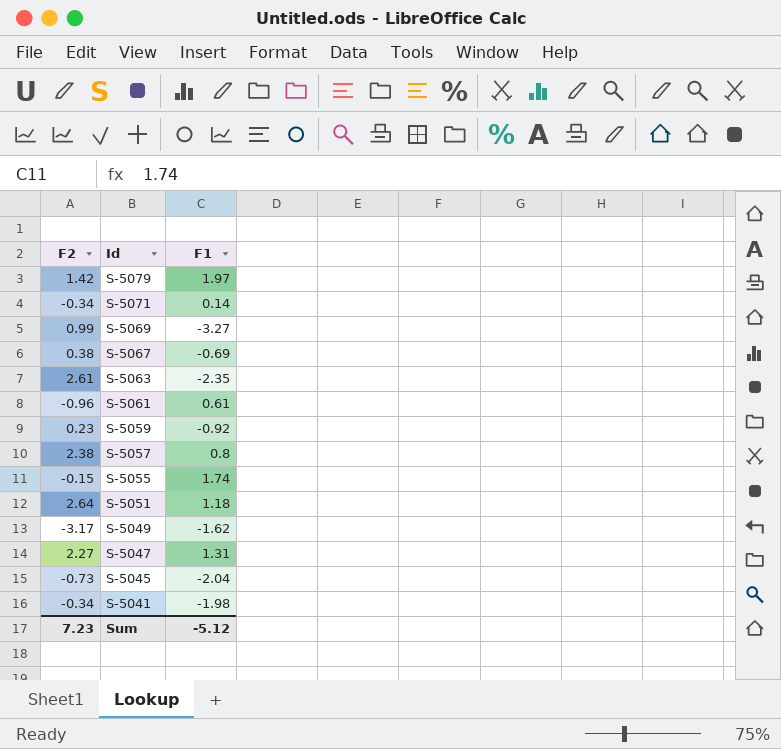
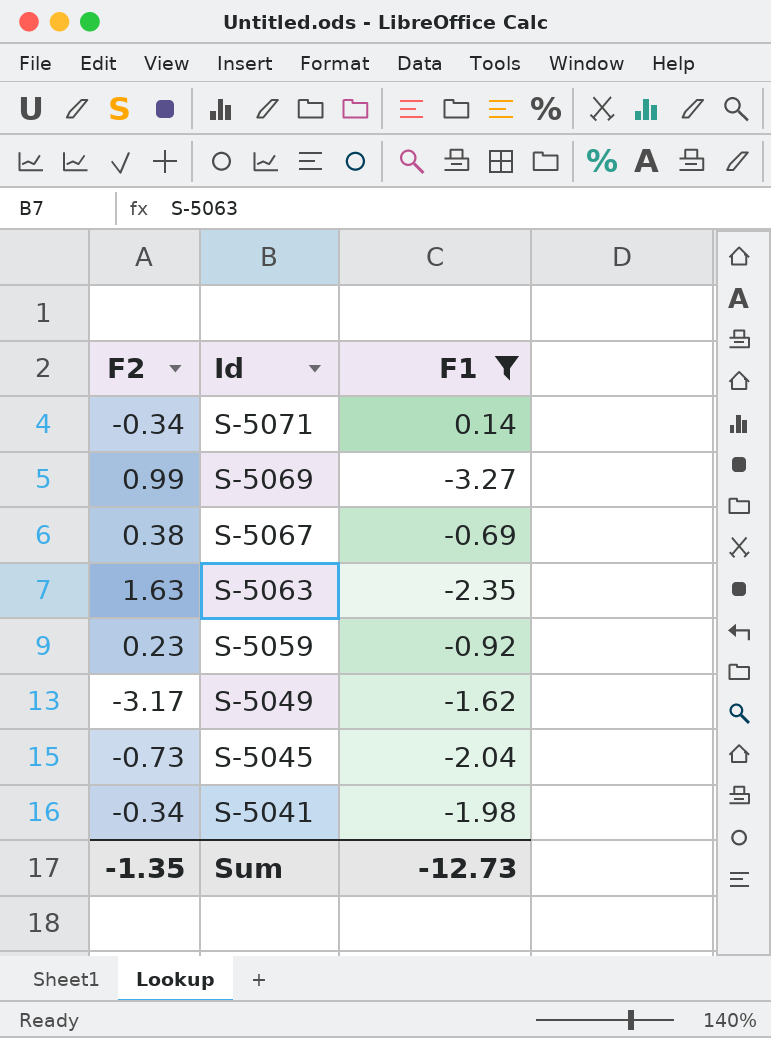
filter: none -> F1 <= 0.14
S-5063 | F2: 2.61 -> 1.63
Sum | F2: 7.23 -> -1.35
Sum | F1: -5.12 -> -12.73

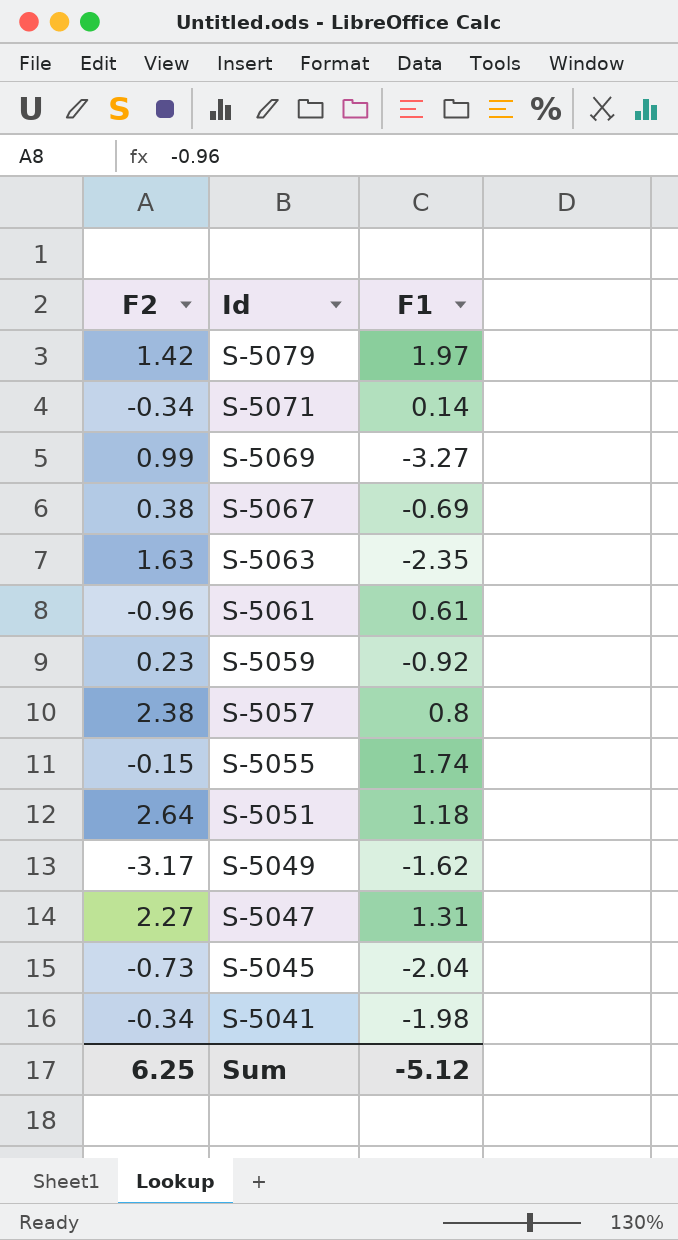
filter: F1 <= 0.14 -> none
Sum | F2: -1.35 -> 6.25
Sum | F1: -12.73 -> -5.12

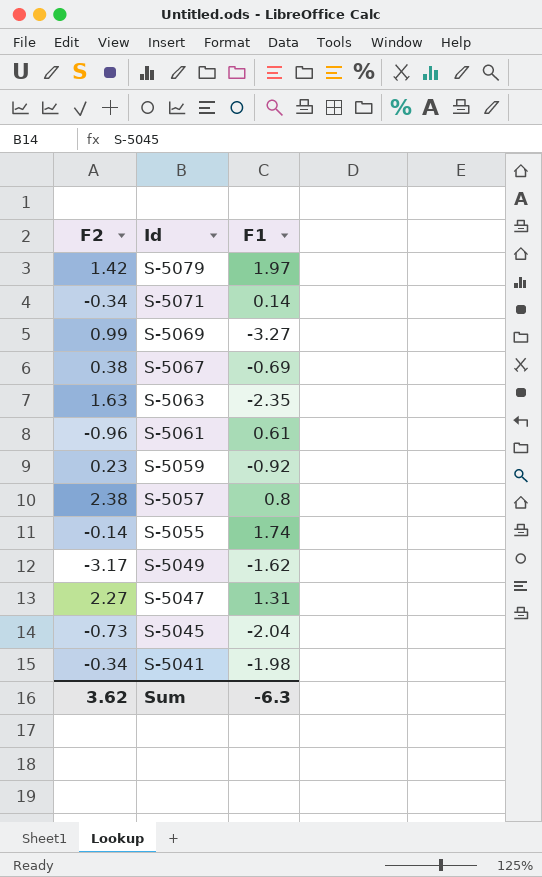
row S-5051: 2.64 | 1.18 -> none
S-5055 | F2: -0.15 -> -0.14
Sum | F2: 6.25 -> 3.62
Sum | F1: -5.12 -> -6.3

